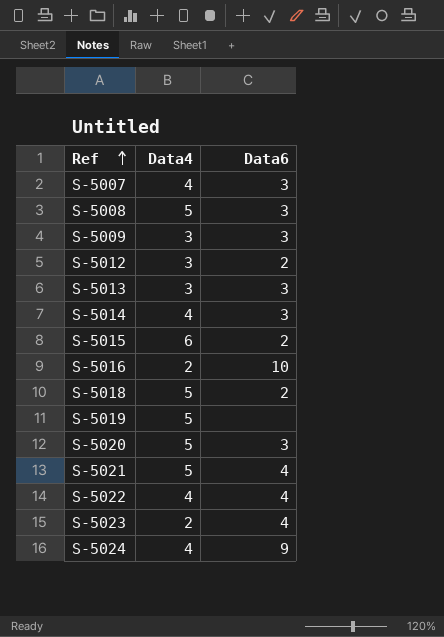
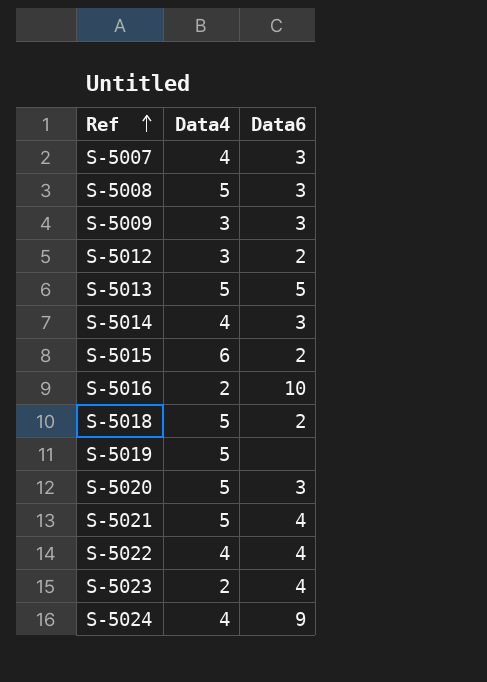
S-5013 | Data4: 3 -> 5
S-5013 | Data6: 3 -> 5

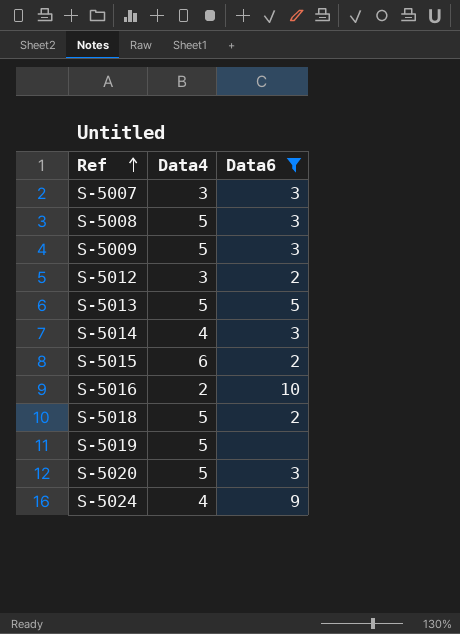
filter: none -> Data6 != 4
S-5007 | Data4: 4 -> 3
S-5009 | Data4: 3 -> 5

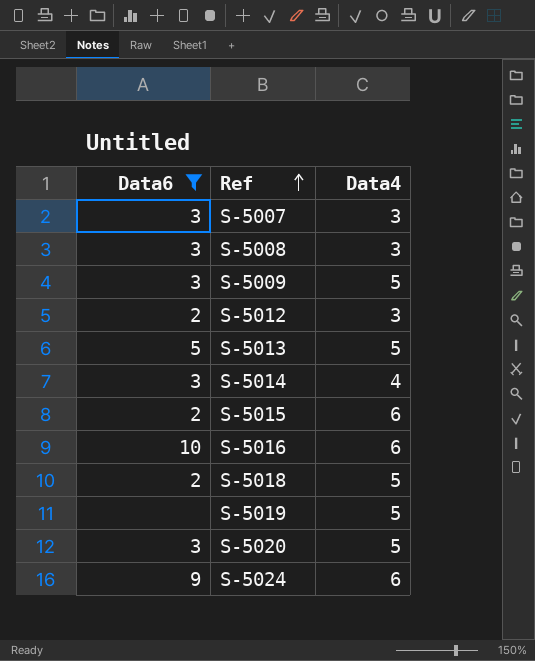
column Data6 | position: 3 -> 1
S-5008 | Data4: 5 -> 3
S-5016 | Data4: 2 -> 6
S-5024 | Data4: 4 -> 6

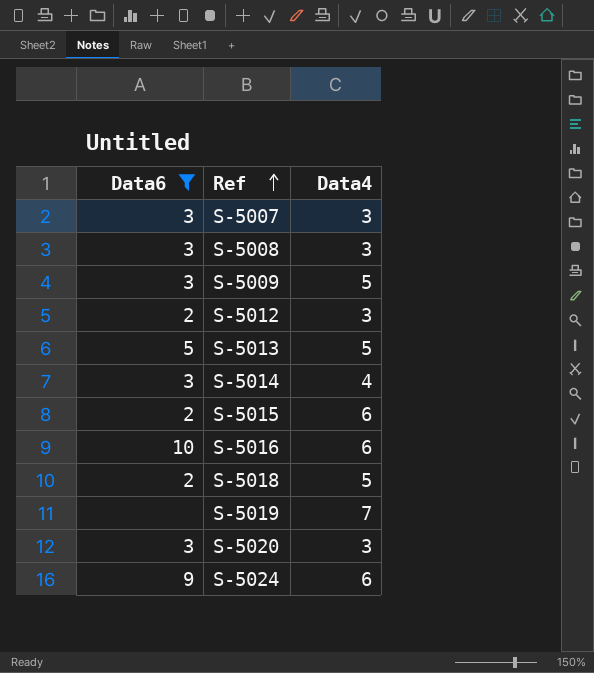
S-5019 | Data4: 5 -> 7
S-5020 | Data4: 5 -> 3

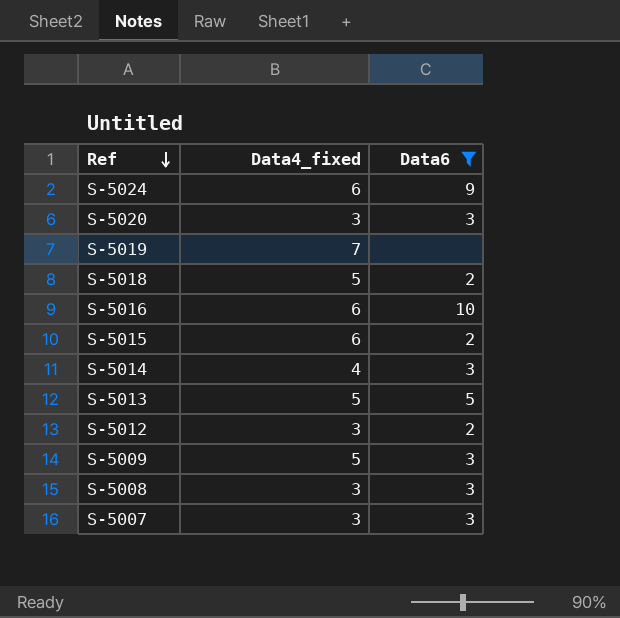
row order: Ref ascending -> Ref descending
column name: Data4 -> Data4_fixed
column Data6 | position: 1 -> 3

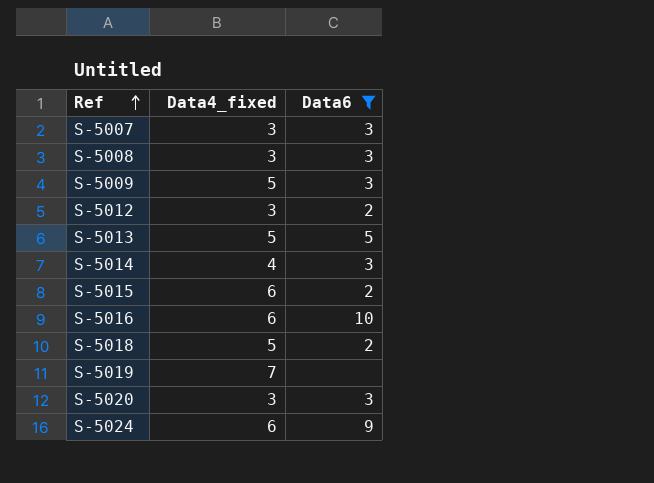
row order: Ref descending -> Ref ascending

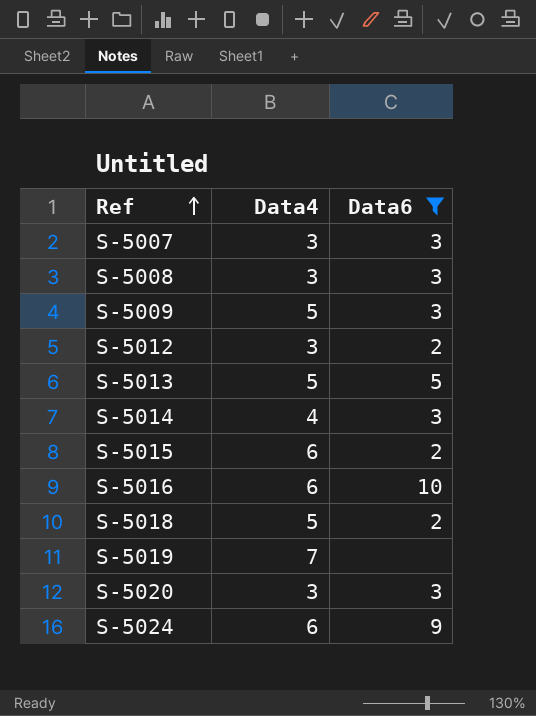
column name: Data4_fixed -> Data4

